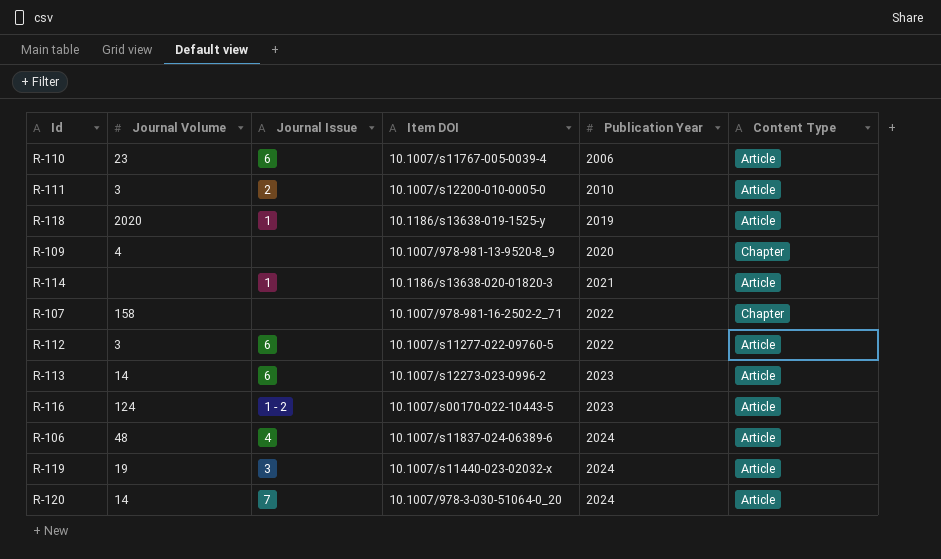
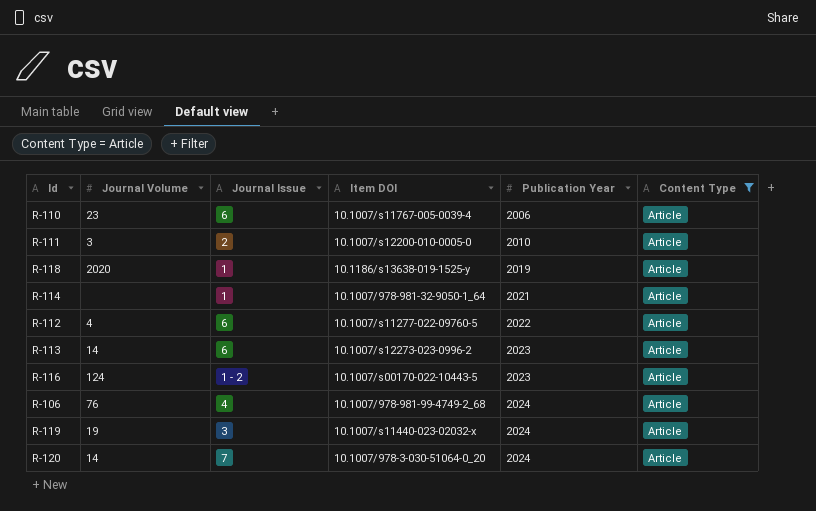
filter: none -> Content Type = Article
R-114 | Item DOI: 10.1186/s13638-020-01820-3 -> 10.1007/978-981-32-9050-1_64
R-112 | Journal Volume: 3 -> 4
R-106 | Journal Volume: 48 -> 76
R-106 | Item DOI: 10.1007/s11837-024-06389-6 -> 10.1007/978-981-99-4749-2_68

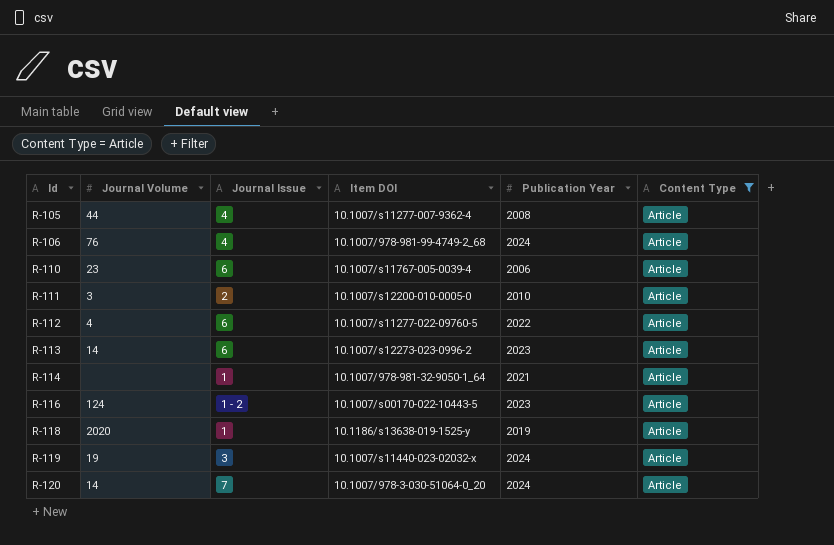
row order: Publication Year ascending -> Id ascending
row R-105: none -> 44 | 4 | 10.1007/s11277-007-9362-4 | 2008 | Article

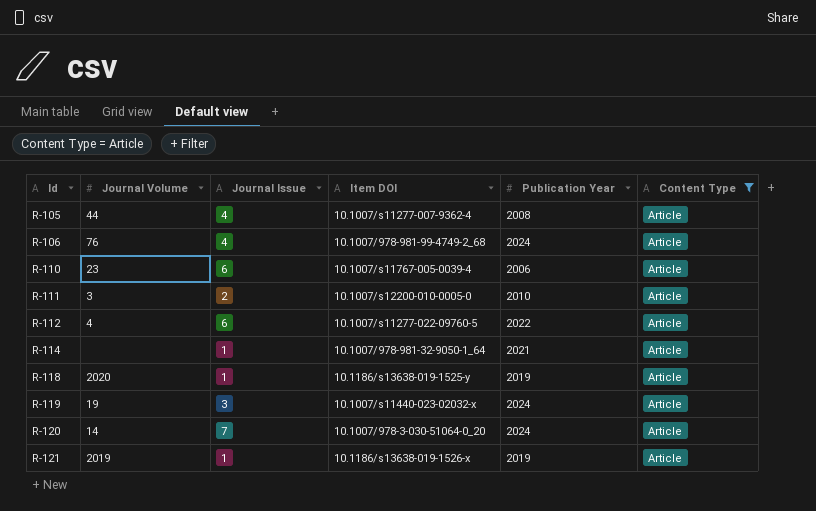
row R-113: 14 | 6 | 10.1007/s12273-023-0996-2 | 2023 | Article -> none
row R-116: 124 | 1 - 2 | 10.1007/s00170-022-10443-5 | 2023 | Article -> none
row R-121: none -> 2019 | 1 | 10.1186/s13638-019-1526-x | 2019 | Article

